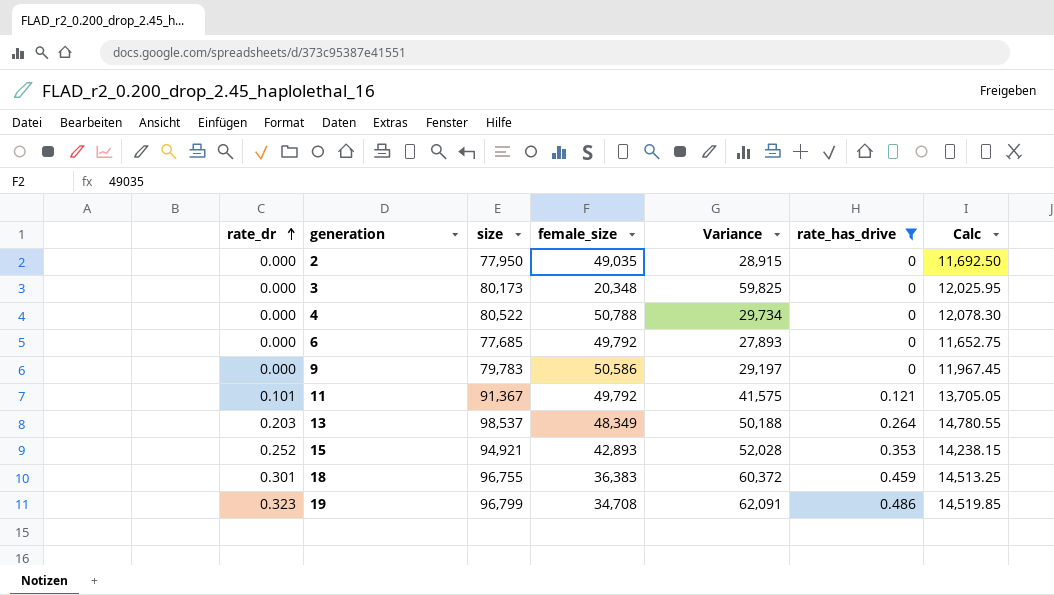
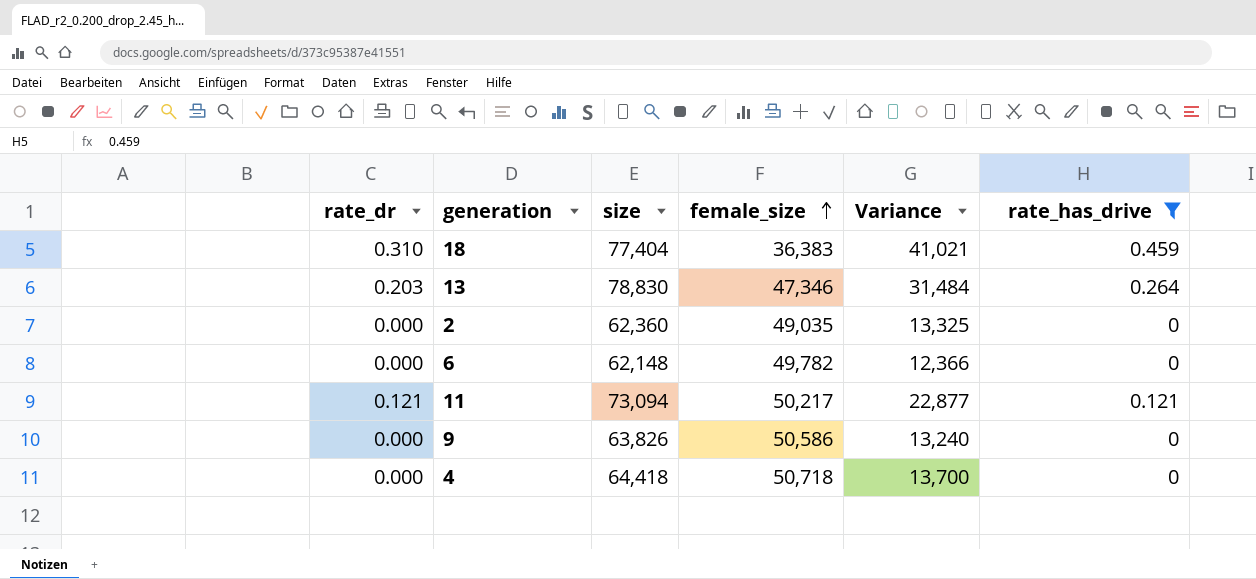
row order: rate_dr ascending -> female_size ascending
column Calc | formula: [size] * 0.15 -> none
row 3: 0.000 | 80,173 | 20,348 | 59,825 | 0 | 12,025.95 -> none
row 15: 0.252 | 94,921 | 42,893 | 52,028 | 0.353 | 14,238.15 -> none
row 19: 0.323 | 96,799 | 34,708 | 62,091 | 0.486 | 14,519.85 -> none
18 | rate_dr: 0.301 -> 0.310
18 | size: 96,755 -> 77,404
18 | Variance: 60,372 -> 41,021
13 | size: 98,537 -> 78,830
13 | female_size: 48,349 -> 47,346
13 | Variance: 50,188 -> 31,484
2 | size: 77,950 -> 62,360
2 | Variance: 28,915 -> 13,325
6 | size: 77,685 -> 62,148
6 | female_size: 49,792 -> 49,782
6 | Variance: 27,893 -> 12,366
11 | rate_dr: 0.101 -> 0.121
11 | size: 91,367 -> 73,094
11 | female_size: 49,792 -> 50,217
11 | Variance: 41,575 -> 22,877
9 | size: 79,783 -> 63,826
9 | Variance: 29,197 -> 13,240
4 | size: 80,522 -> 64,418
4 | female_size: 50,788 -> 50,718
4 | Variance: 29,734 -> 13,700

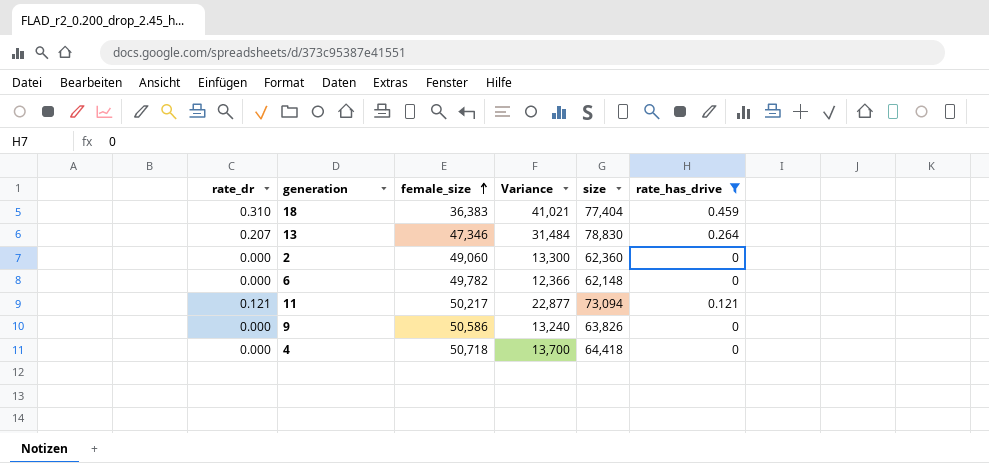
column size | position: 3 -> 5
13 | rate_dr: 0.203 -> 0.207
2 | female_size: 49,035 -> 49,060
2 | Variance: 13,325 -> 13,300

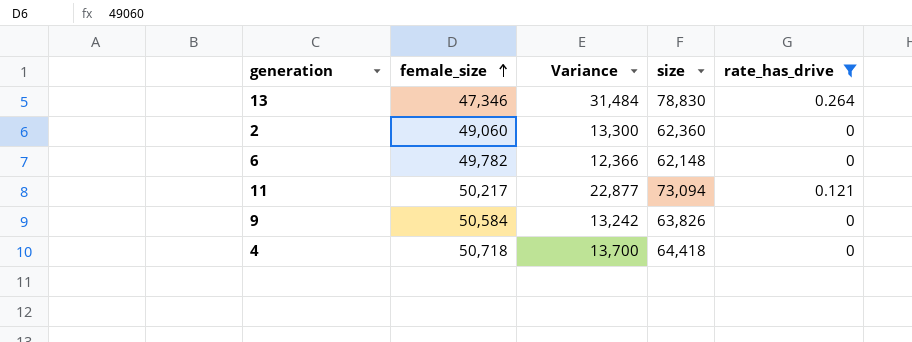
column rate_dr | position: 1 -> none
row 18: 0.310 | 36,383 | 41,021 | 77,404 | 0.459 -> none
9 | female_size: 50,586 -> 50,584
9 | Variance: 13,240 -> 13,242

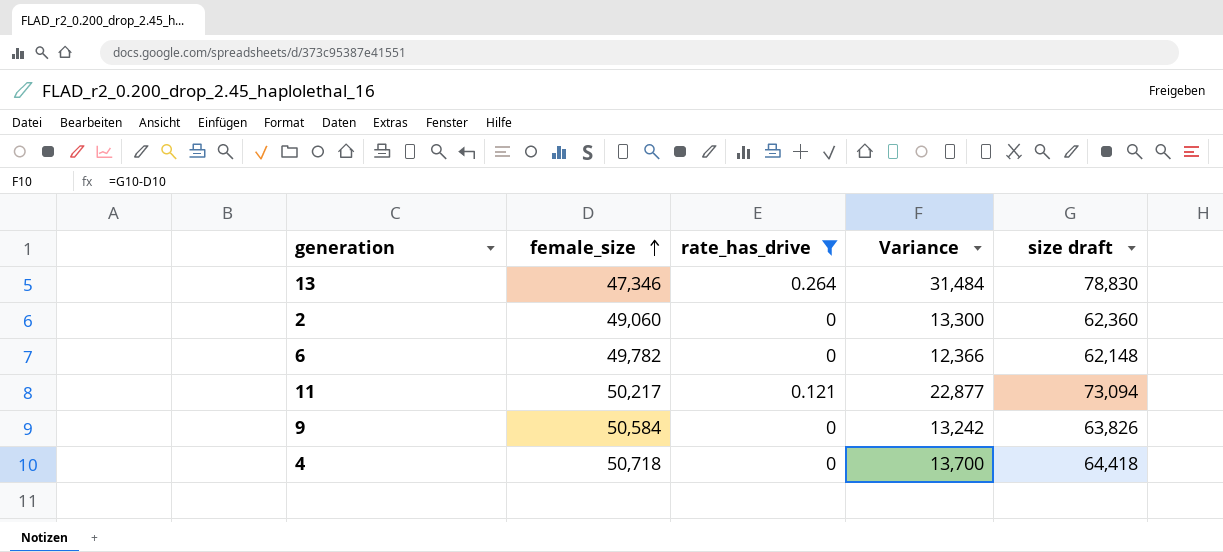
column rate_has_drive | position: 5 -> 3
column name: size -> size draft

